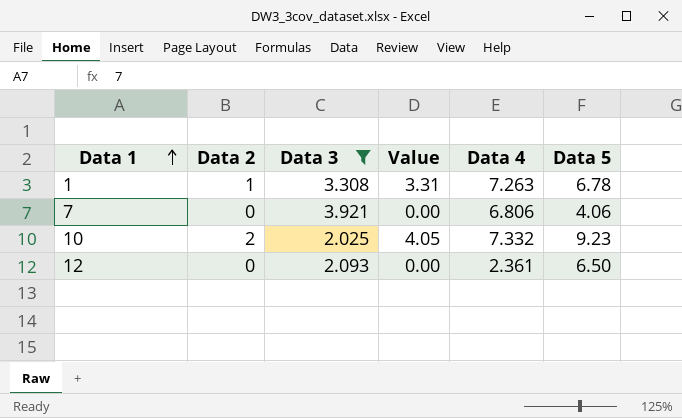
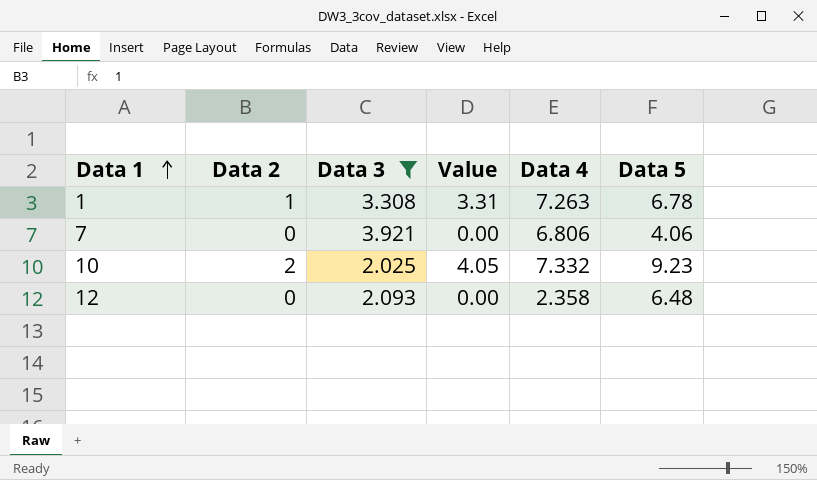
12 | Data 4: 2.361 -> 2.358
12 | Data 5: 6.50 -> 6.48

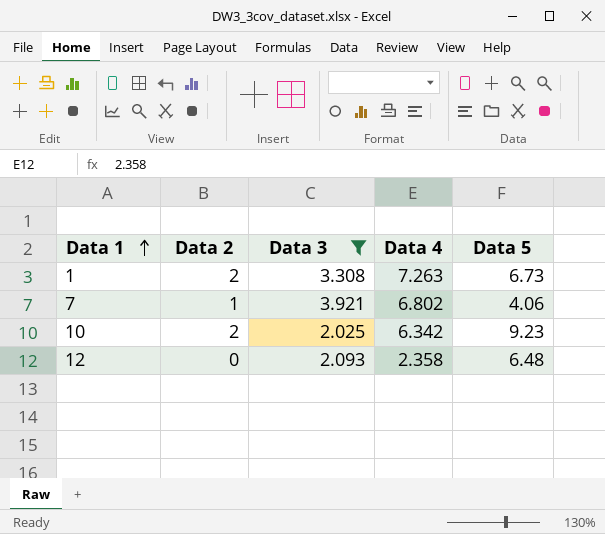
column Value | formula: [Data 2] * [Data 3] -> none
1 | Data 2: 1 -> 2
1 | Data 5: 6.78 -> 6.73
7 | Data 2: 0 -> 1
7 | Data 4: 6.806 -> 6.802
10 | Data 4: 7.332 -> 6.342

